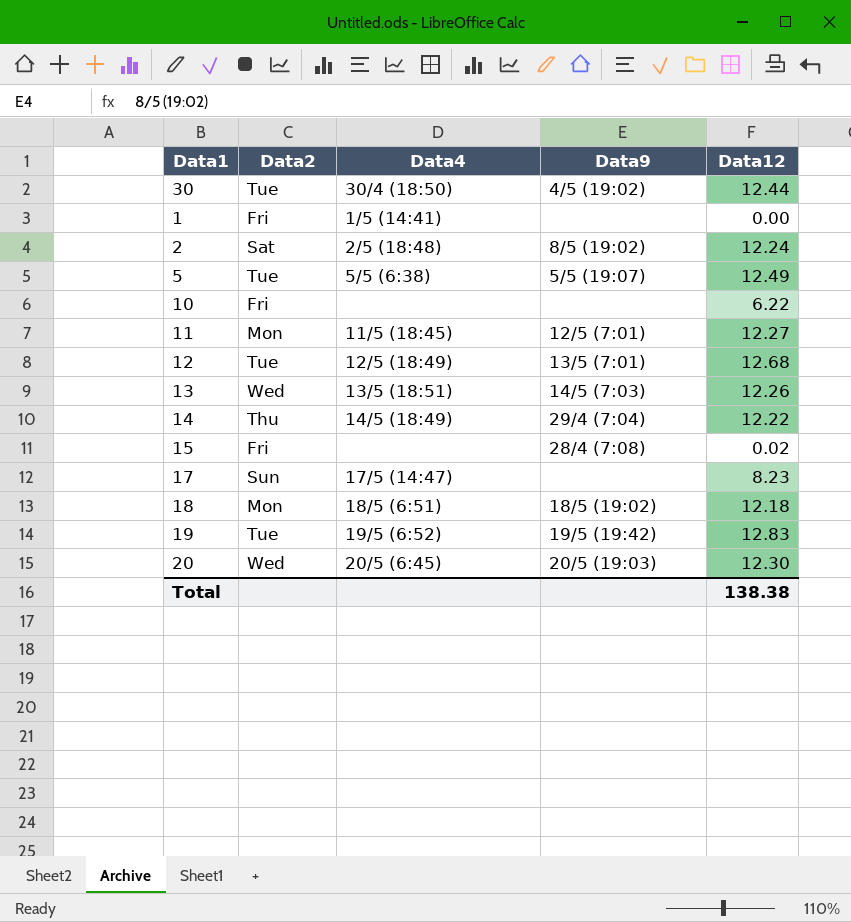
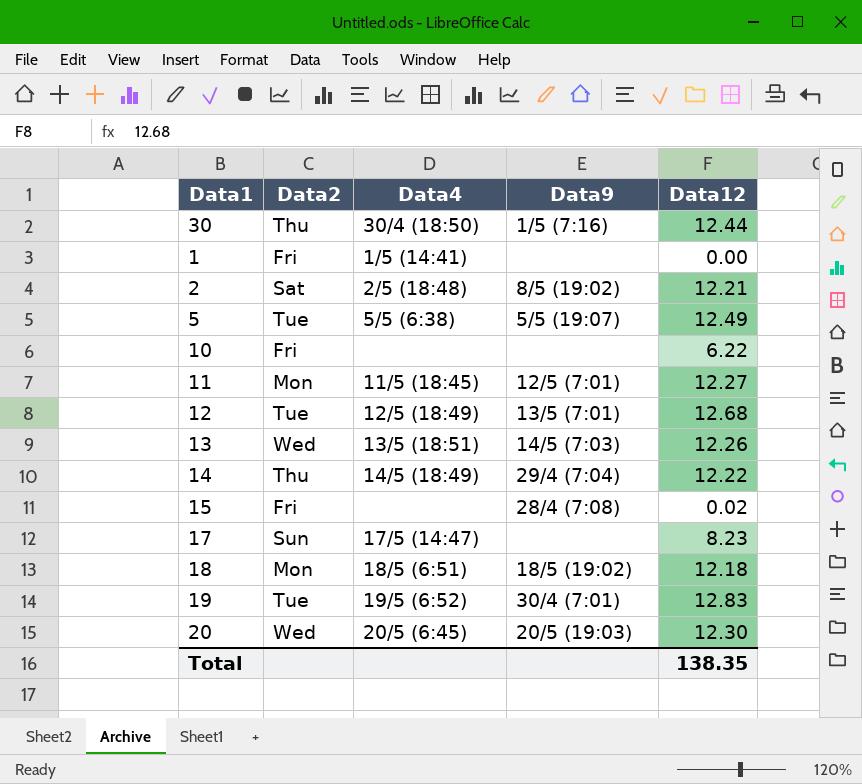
30 | Data2: Tue -> Thu
30 | Data9: 4/5 (19:02) -> 1/5 (7:16)
2 | Data12: 12.24 -> 12.21
19 | Data9: 19/5 (19:42) -> 30/4 (7:01)
Total | Data12: 138.38 -> 138.35

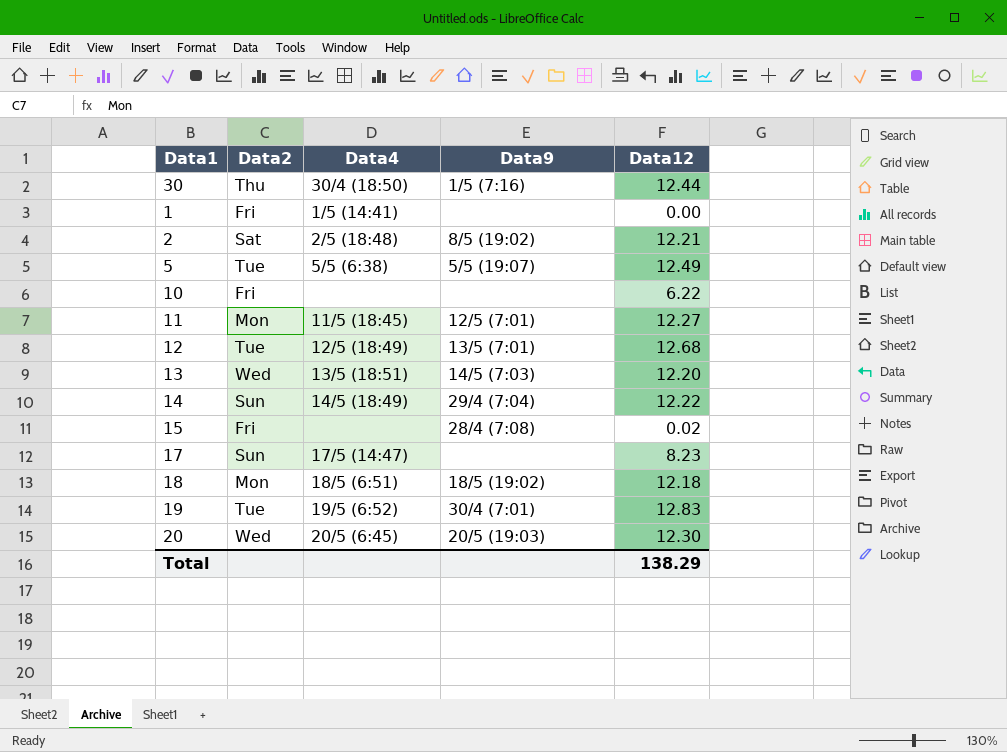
13 | Data12: 12.26 -> 12.20
14 | Data2: Thu -> Sun
Total | Data12: 138.35 -> 138.29

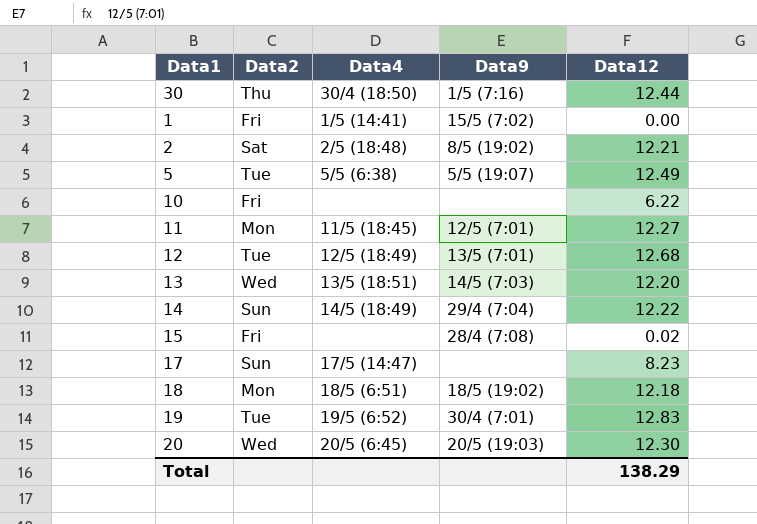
1 | Data9: none -> 15/5 (7:02)

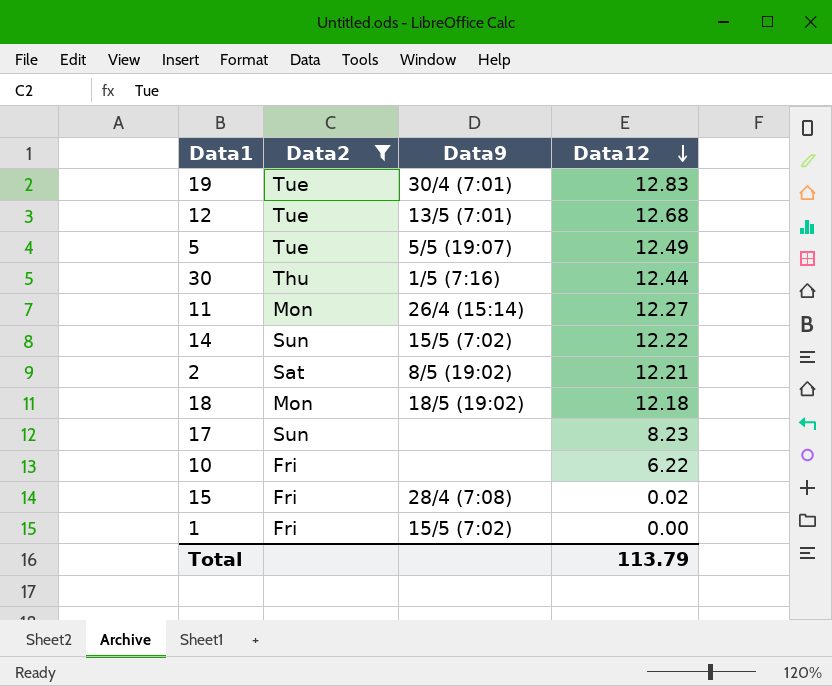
filter: none -> Data2 != Wed
row order: none -> Data12 descending
column Data4 | position: 3 -> none
11 | Data9: 12/5 (7:01) -> 26/4 (15:14)
14 | Data9: 29/4 (7:04) -> 15/5 (7:02)
Total | Data12: 138.29 -> 113.79

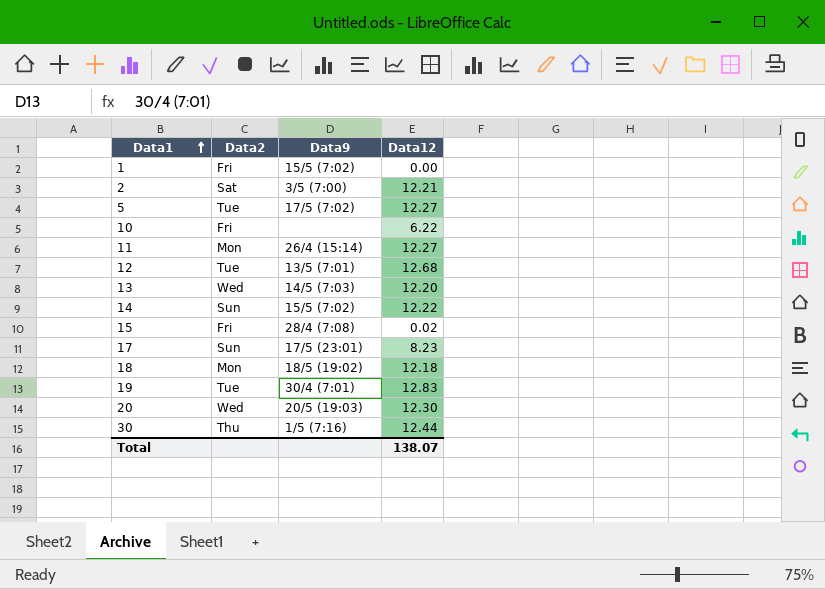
filter: Data2 != Wed -> none
row order: Data12 descending -> Data1 ascending
2 | Data9: 8/5 (19:02) -> 3/5 (7:00)
5 | Data9: 5/5 (19:07) -> 17/5 (7:02)
5 | Data12: 12.49 -> 12.27
17 | Data9: none -> 17/5 (23:01)
Total | Data12: 113.79 -> 138.07

